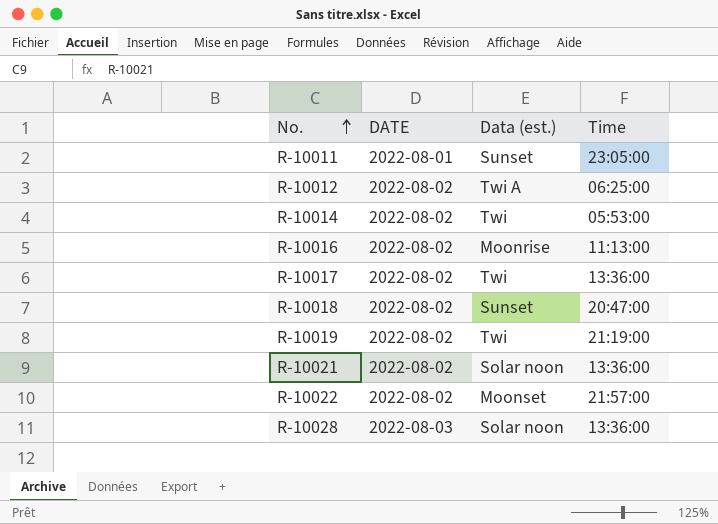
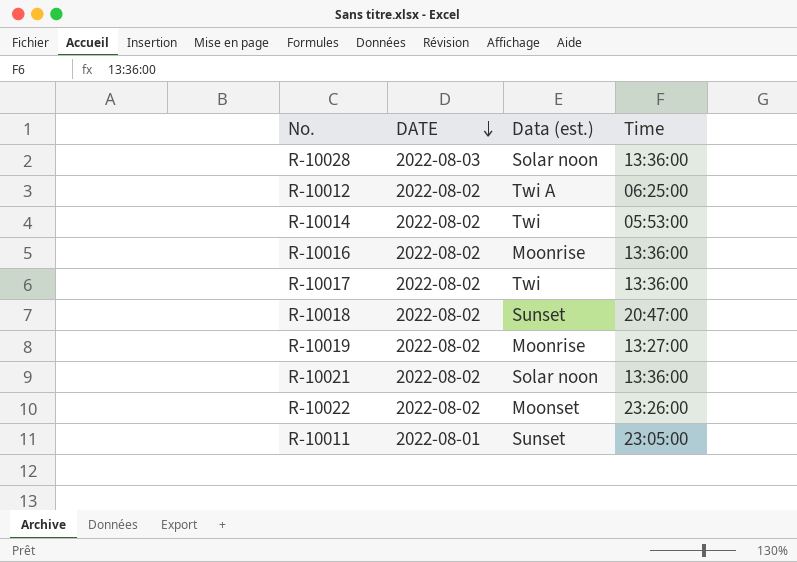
row order: No. ascending -> DATE descending
R-10016 | Time: 11:13:00 -> 13:36:00
R-10019 | Data (est.): Twi -> Moonrise
R-10019 | Time: 21:19:00 -> 13:27:00
R-10022 | Time: 21:57:00 -> 23:26:00

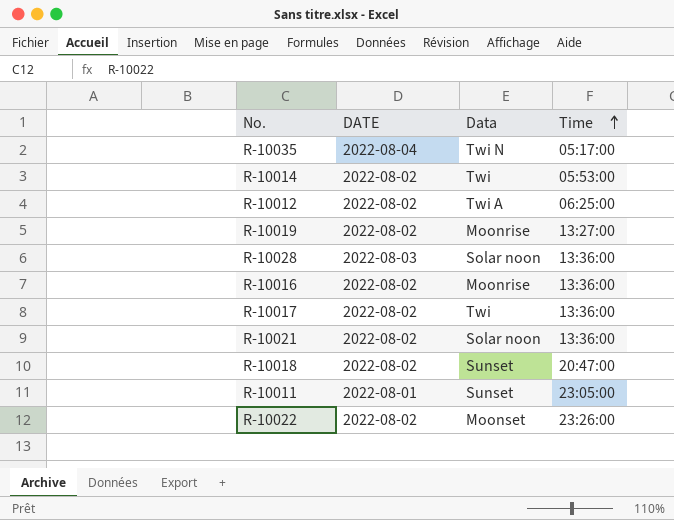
row order: DATE descending -> Time ascending
column name: Data (est.) -> Data
row R-10035: none -> 2022-08-04 | Twi N | 05:17:00

